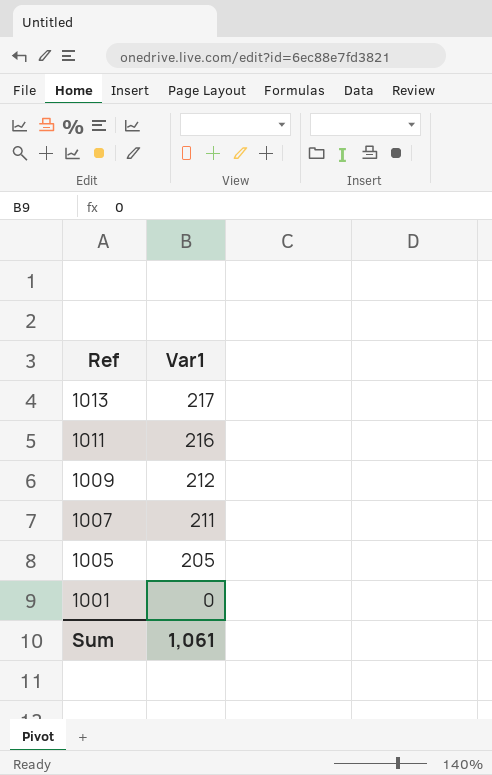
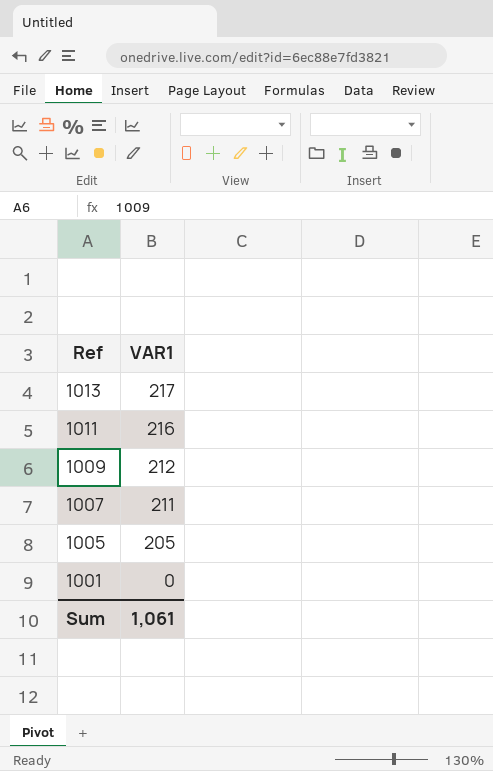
column name: Var1 -> VAR1

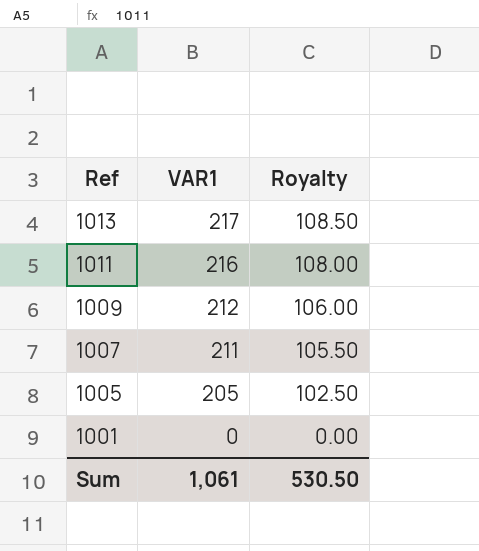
column Royalty | formula: none -> [VAR1] * 0.5

